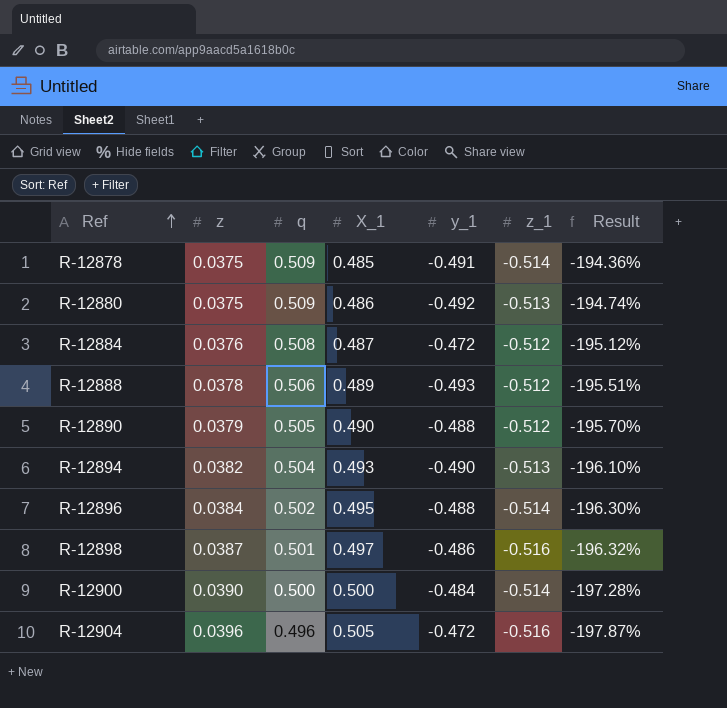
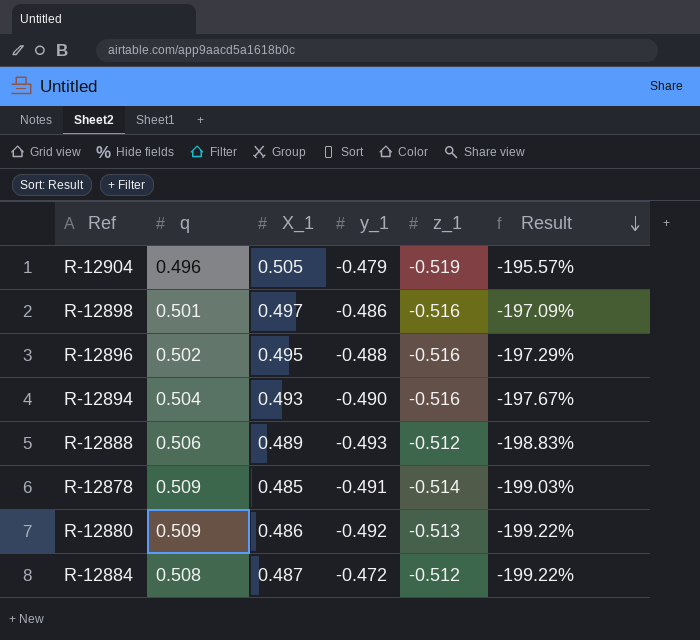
row order: Ref ascending -> Result descending
column z | position: 2 -> none
column Result | formula: ([X_1] - [z_1]) / [z_1] -> ([q] - [z_1]) / [z_1]
row R-12890: 0.0379 | 0.505 | 0.490 | -0.488 | -0.512 | -195.70% -> none
row R-12900: 0.0390 | 0.500 | 0.500 | -0.484 | -0.514 | -197.28% -> none
R-12904 | y_1: -0.472 -> -0.479
R-12904 | z_1: -0.516 -> -0.519
R-12896 | z_1: -0.514 -> -0.516
R-12894 | z_1: -0.513 -> -0.516

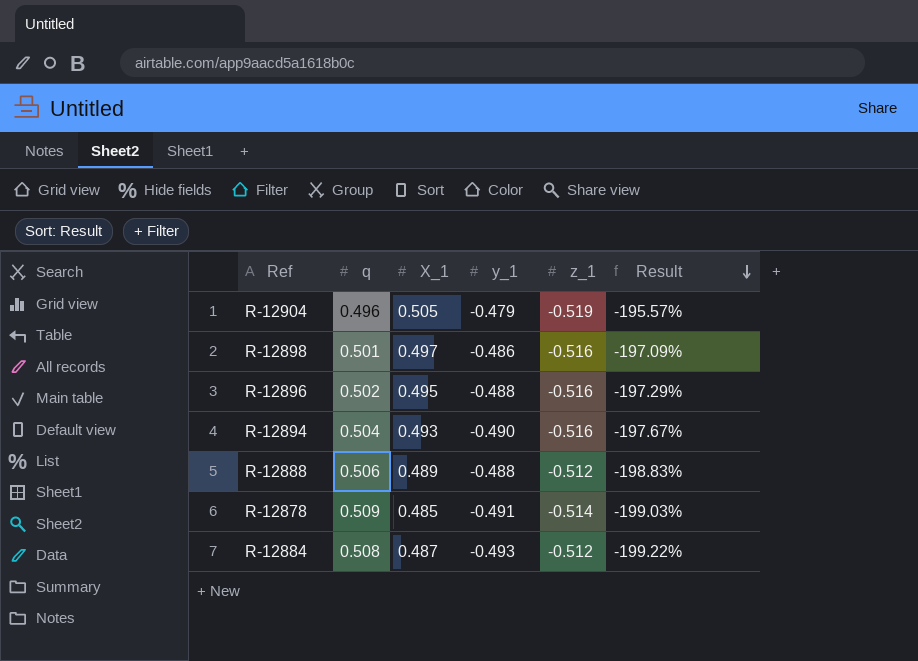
row R-12880: 0.509 | 0.486 | -0.492 | -0.513 | -199.22% -> none
R-12888 | y_1: -0.493 -> -0.488
R-12884 | y_1: -0.472 -> -0.493

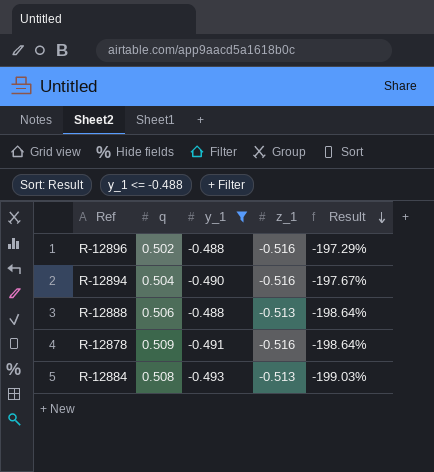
filter: none -> y_1 <= -0.488
column X_1 | position: 3 -> none
R-12888 | z_1: -0.512 -> -0.513
R-12888 | Result: -198.83% -> -198.64%
R-12878 | z_1: -0.514 -> -0.516
R-12878 | Result: -199.03% -> -198.64%
R-12884 | z_1: -0.512 -> -0.513
R-12884 | Result: -199.22% -> -199.03%

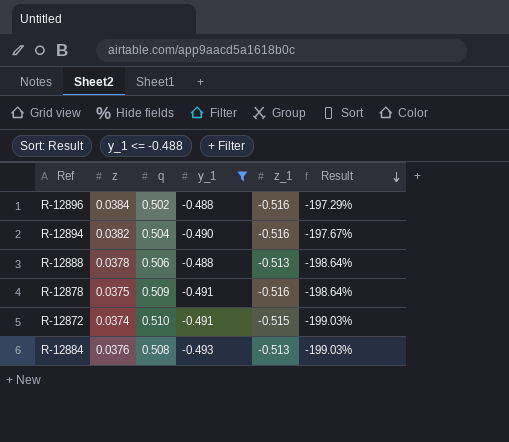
column z | position: none -> 2
row R-12872: none -> 0.0374 | 0.510 | -0.491 | -0.515 | -199.03%

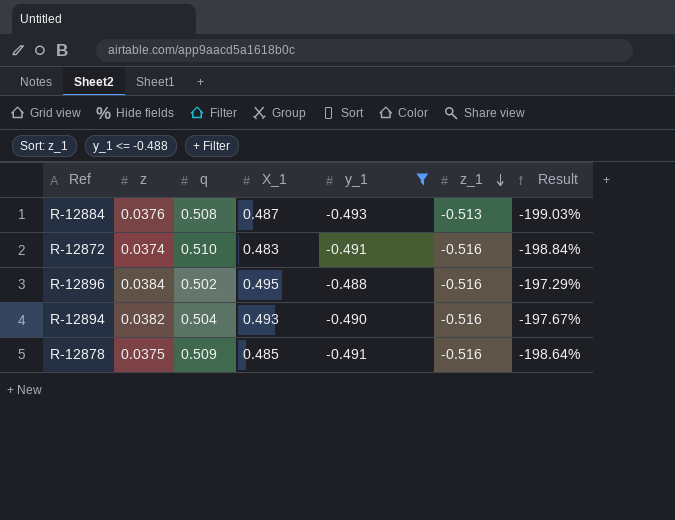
row order: Result descending -> z_1 descending
column X_1 | position: none -> 4
row R-12888: 0.0378 | 0.506 | -0.488 | -0.513 | -198.64% -> none
R-12872 | z_1: -0.515 -> -0.516
R-12872 | Result: -199.03% -> -198.84%

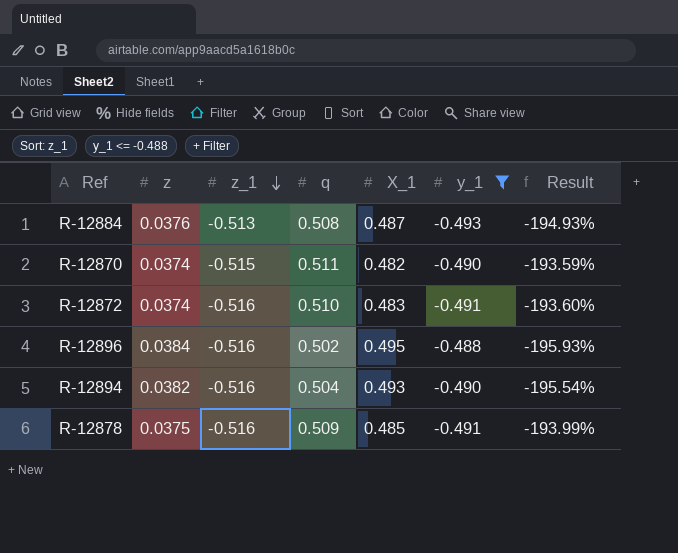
column z_1 | position: 6 -> 3
column Result | formula: ([q] - [z_1]) / [z_1] -> ([X_1] - [z_1]) / [z_1]
row R-12870: none -> 0.0374 | -0.515 | 0.511 | 0.482 | -0.490 | -193.59%

